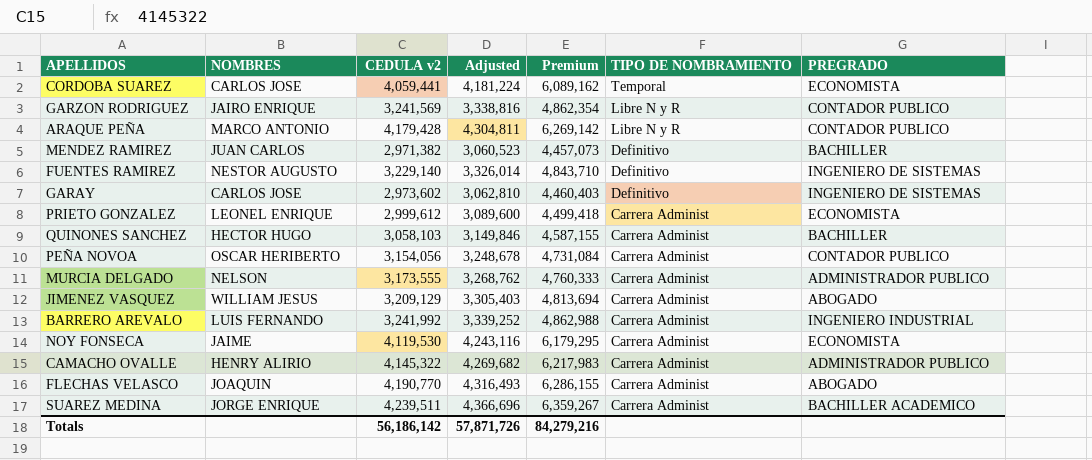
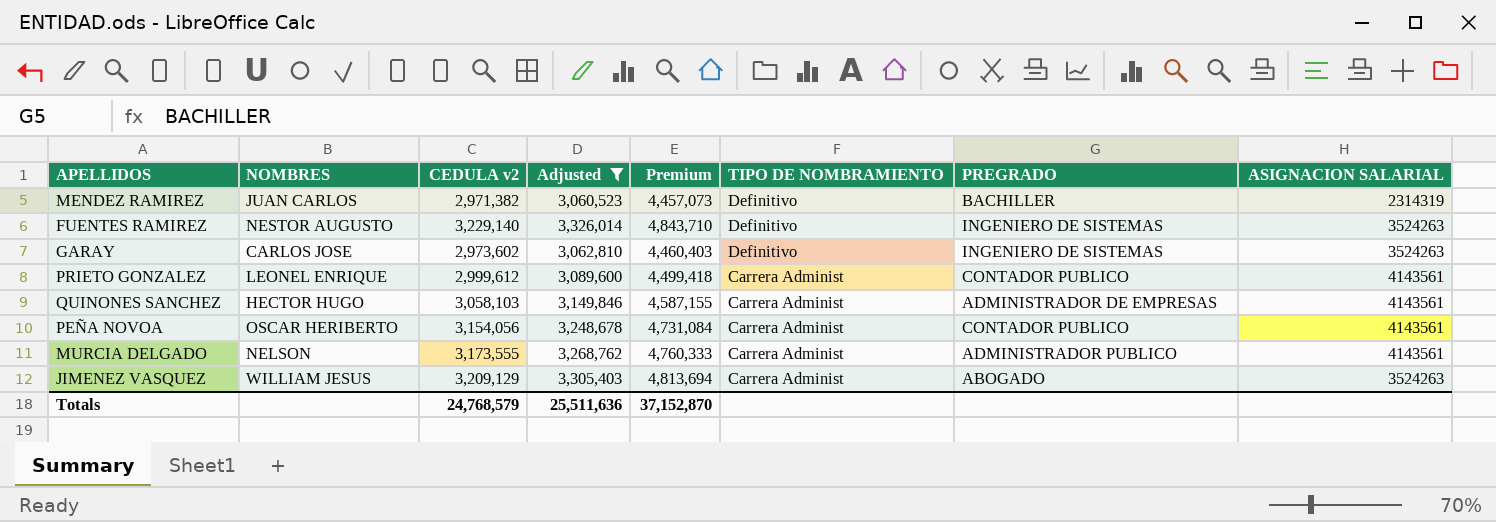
filter: none -> Adjusted <= 3,326,014
column ASIGNACION SALARIAL | position: none -> 8
PRIETO GONZALEZ | PREGRADO: ECONOMISTA -> CONTADOR PUBLICO
QUINONES SANCHEZ | PREGRADO: BACHILLER -> ADMINISTRADOR DE EMPRESAS
Totals | CEDULA v2: 56,186,142 -> 24,768,579
Totals | Adjusted: 57,871,726 -> 25,511,636
Totals | Premium: 84,279,216 -> 37,152,870

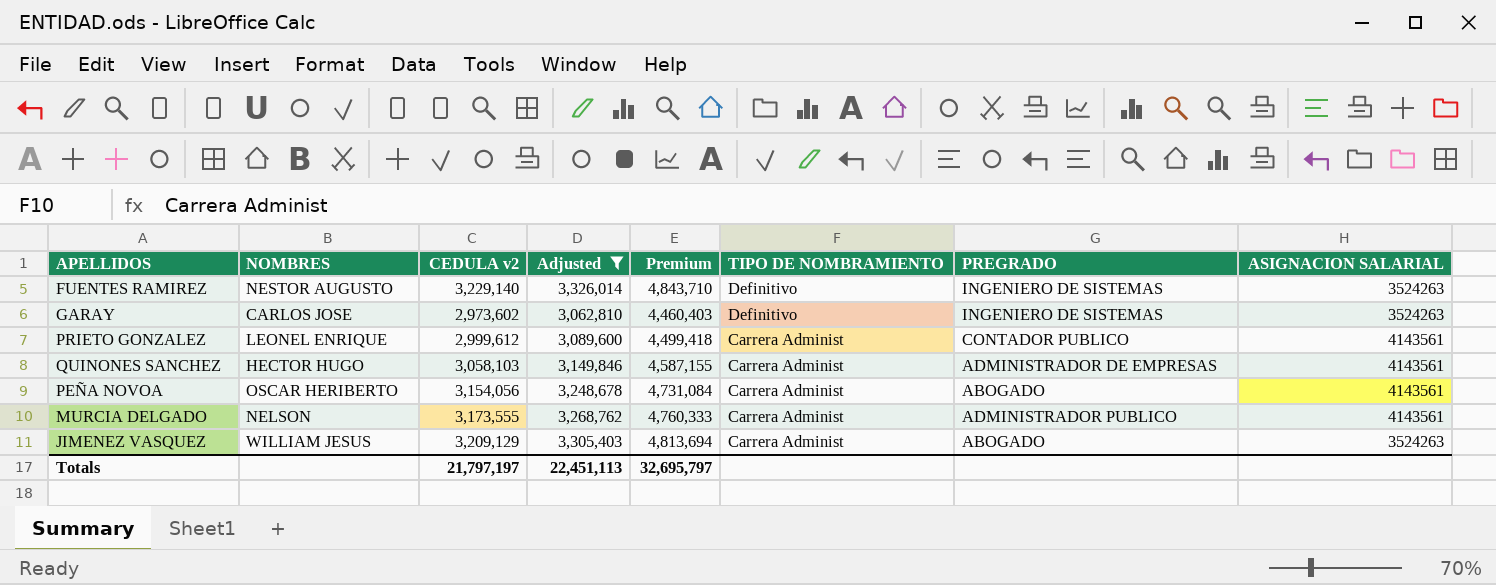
row MENDEZ RAMIREZ: JUAN CARLOS | 2,971,382 | 3,060,523 | 4,457,073 | Definitivo | BACHILLER | 2314319 -> none
PEÑA NOVOA | PREGRADO: CONTADOR PUBLICO -> ABOGADO
Totals | CEDULA v2: 24,768,579 -> 21,797,197
Totals | Adjusted: 25,511,636 -> 22,451,113
Totals | Premium: 37,152,870 -> 32,695,797

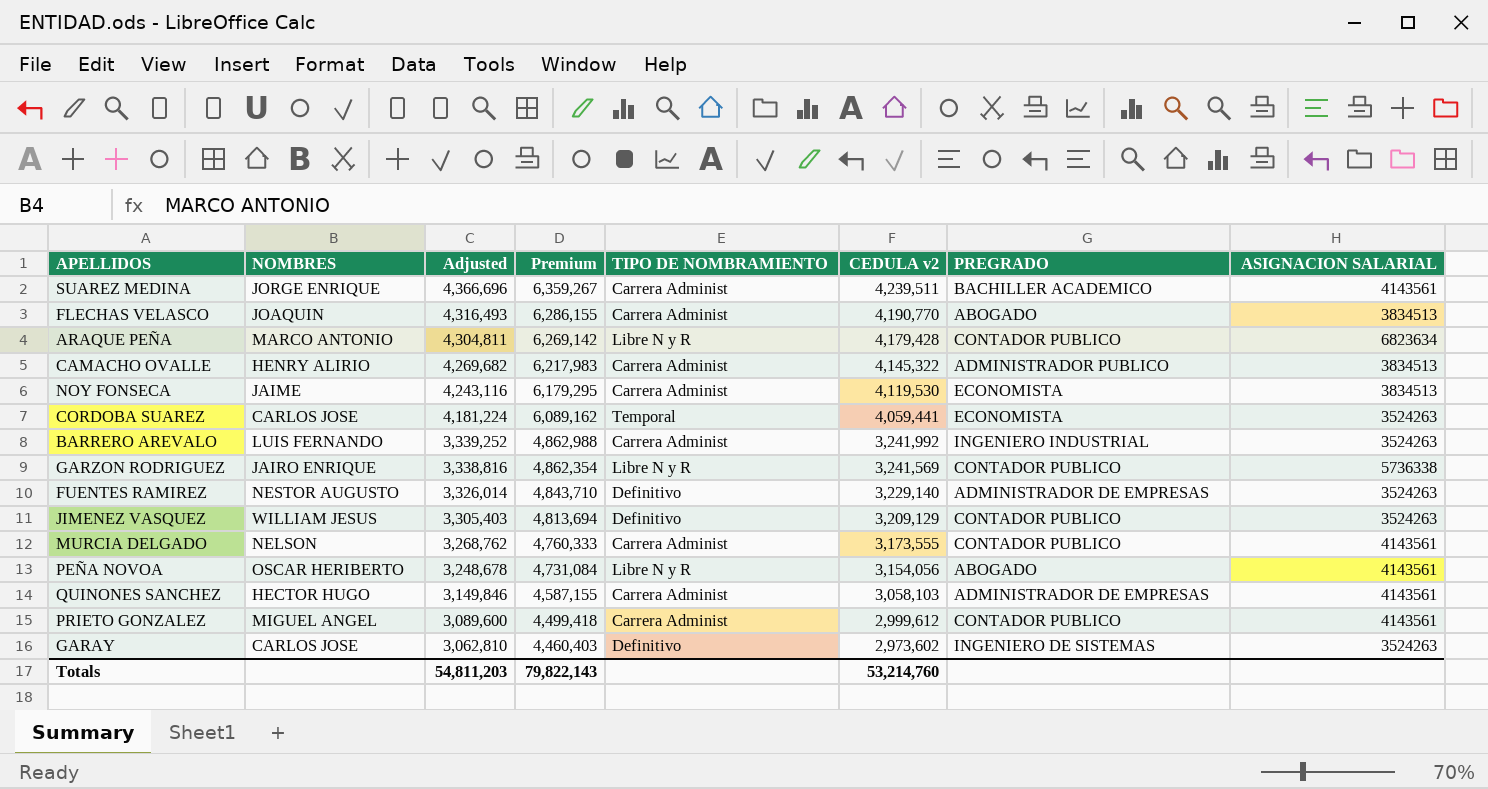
filter: Adjusted <= 3,326,014 -> none
row order: TIPO DE NOMBRAMIENTO descending -> Adjusted descending
column CEDULA v2 | position: 3 -> 6
FUENTES RAMIREZ | PREGRADO: INGENIERO DE SISTEMAS -> ADMINISTRADOR DE EMPRESAS
JIMENEZ VASQUEZ | TIPO DE NOMBRAMIENTO: Carrera Administ -> Definitivo
JIMENEZ VASQUEZ | PREGRADO: ABOGADO -> CONTADOR PUBLICO
MURCIA DELGADO | PREGRADO: ADMINISTRADOR PUBLICO -> CONTADOR PUBLICO
PEÑA NOVOA | TIPO DE NOMBRAMIENTO: Carrera Administ -> Libre N y R
PRIETO GONZALEZ | NOMBRES: LEONEL ENRIQUE -> MIGUEL ANGEL
Totals | Adjusted: 22,451,113 -> 54,811,203
Totals | Premium: 32,695,797 -> 79,822,143
Totals | CEDULA v2: 21,797,197 -> 53,214,760

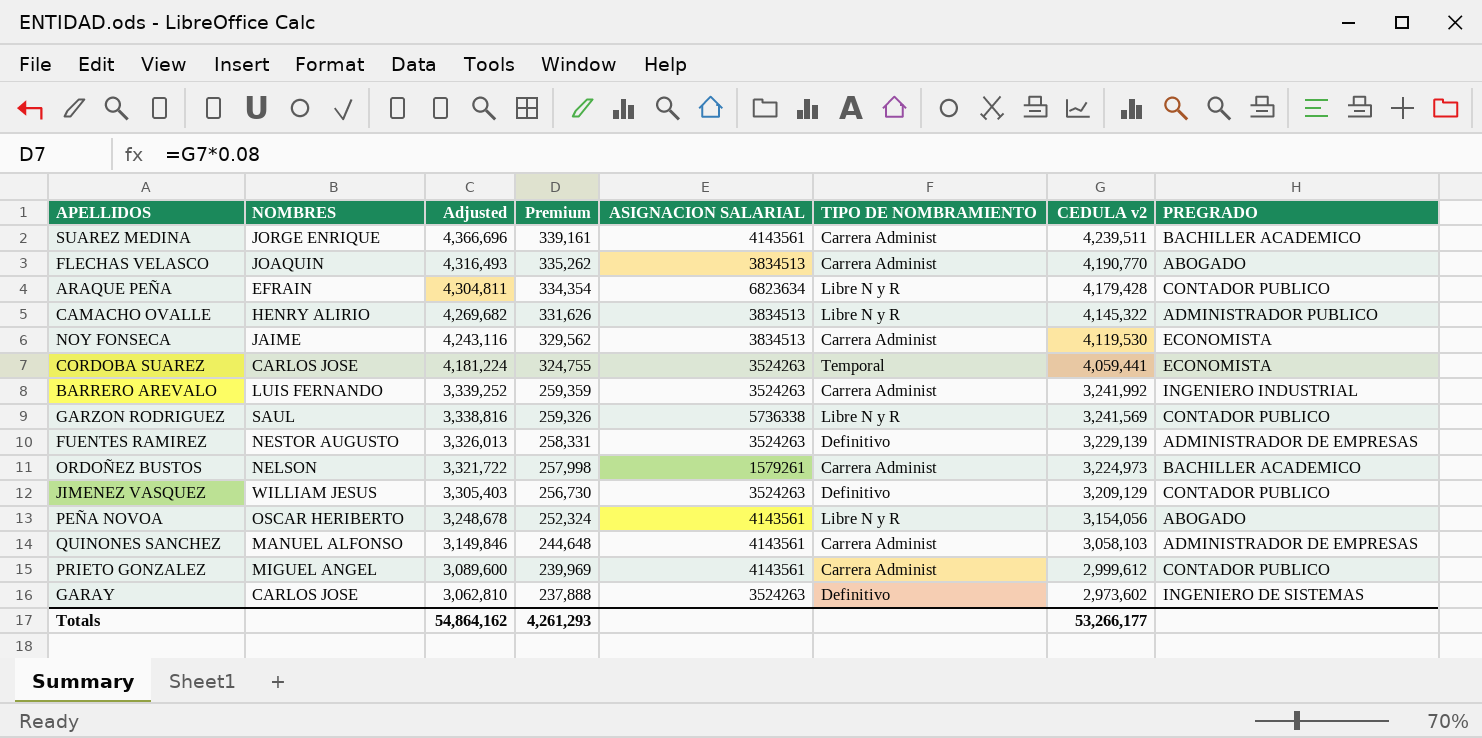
column Premium | formula: [CEDULA v2] * 1.5 -> [CEDULA v2] * 0.08
column ASIGNACION SALARIAL | position: 8 -> 5
row MURCIA DELGADO: NELSON | 3,268,762 | 4,760,333 | Carrera Administ | 3,173,555 | CONTADOR PUBLICO | 4143561 -> none
ARAQUE PEÑA | NOMBRES: MARCO ANTONIO -> EFRAIN
CAMACHO OVALLE | TIPO DE NOMBRAMIENTO: Carrera Administ -> Libre N y R
GARZON RODRIGUEZ | NOMBRES: JAIRO ENRIQUE -> SAUL
FUENTES RAMIREZ | Adjusted: 3,326,014 -> 3,326,013
FUENTES RAMIREZ | CEDULA v2: 3,229,140 -> 3,229,139
row ORDOÑEZ BUSTOS: none -> NELSON | 3,321,722 | 257,998 | 1579261 | Carrera Administ | 3,224,973 | BACHILLER ACADEMICO
QUINONES SANCHEZ | NOMBRES: HECTOR HUGO -> MANUEL ALFONSO
Totals | Adjusted: 54,811,203 -> 54,864,162
Totals | Premium: 79,822,143 -> 4,261,293
Totals | CEDULA v2: 53,214,760 -> 53,266,177

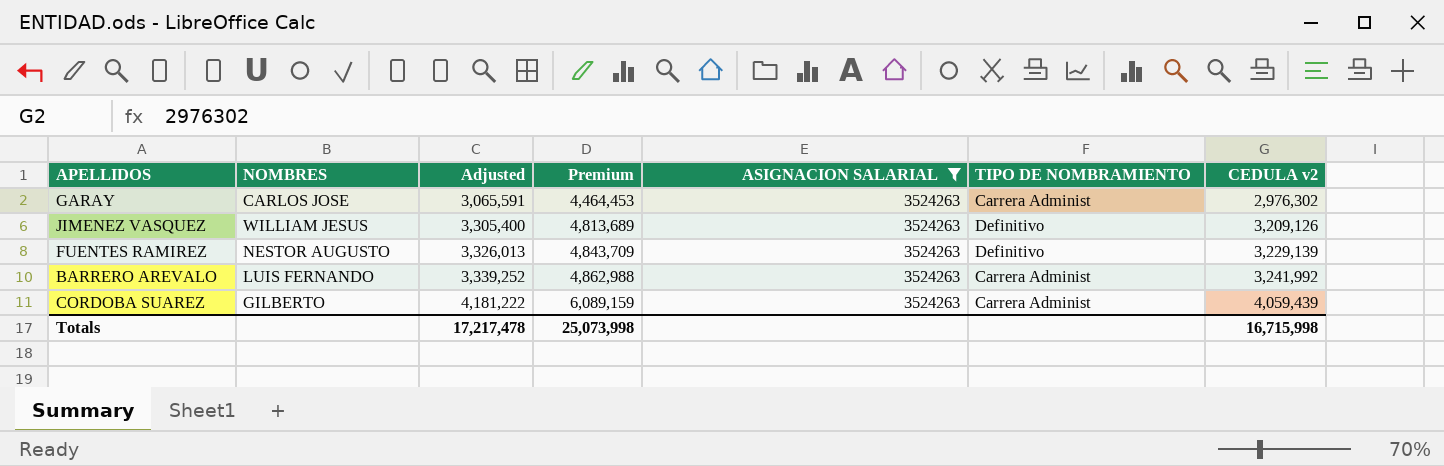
filter: none -> ASIGNACION SALARIAL = 3524263
row order: Adjusted descending -> Adjusted ascending
column PREGRADO | position: 8 -> none
column Premium | formula: [CEDULA v2] * 0.08 -> [CEDULA v2] * 1.5
GARAY | Adjusted: 3,062,810 -> 3,065,591
GARAY | TIPO DE NOMBRAMIENTO: Definitivo -> Carrera Administ
GARAY | CEDULA v2: 2,973,602 -> 2,976,302
JIMENEZ VASQUEZ | Adjusted: 3,305,403 -> 3,305,400
JIMENEZ VASQUEZ | CEDULA v2: 3,209,129 -> 3,209,126
CORDOBA SUAREZ | NOMBRES: CARLOS JOSE -> GILBERTO
CORDOBA SUAREZ | Adjusted: 4,181,224 -> 4,181,222
CORDOBA SUAREZ | TIPO DE NOMBRAMIENTO: Temporal -> Carrera Administ
CORDOBA SUAREZ | CEDULA v2: 4,059,441 -> 4,059,439
Totals | Adjusted: 54,864,162 -> 17,217,478
Totals | Premium: 4,261,293 -> 25,073,998
Totals | CEDULA v2: 53,266,177 -> 16,715,998

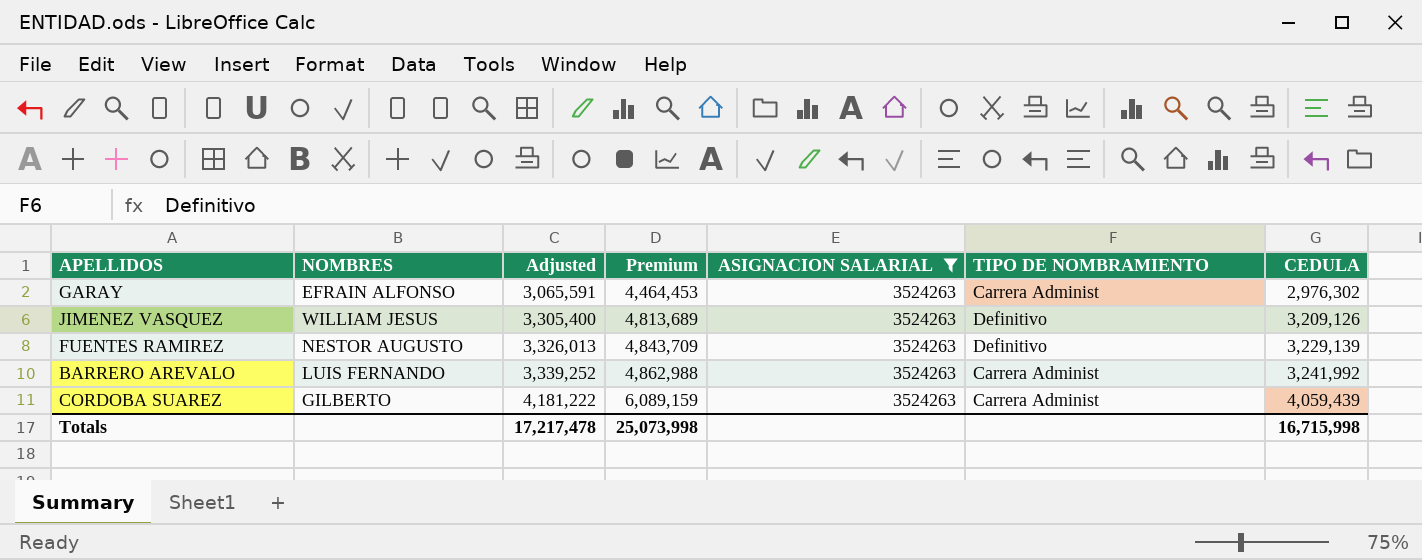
column name: CEDULA v2 -> CEDULA
GARAY | NOMBRES: CARLOS JOSE -> EFRAIN ALFONSO

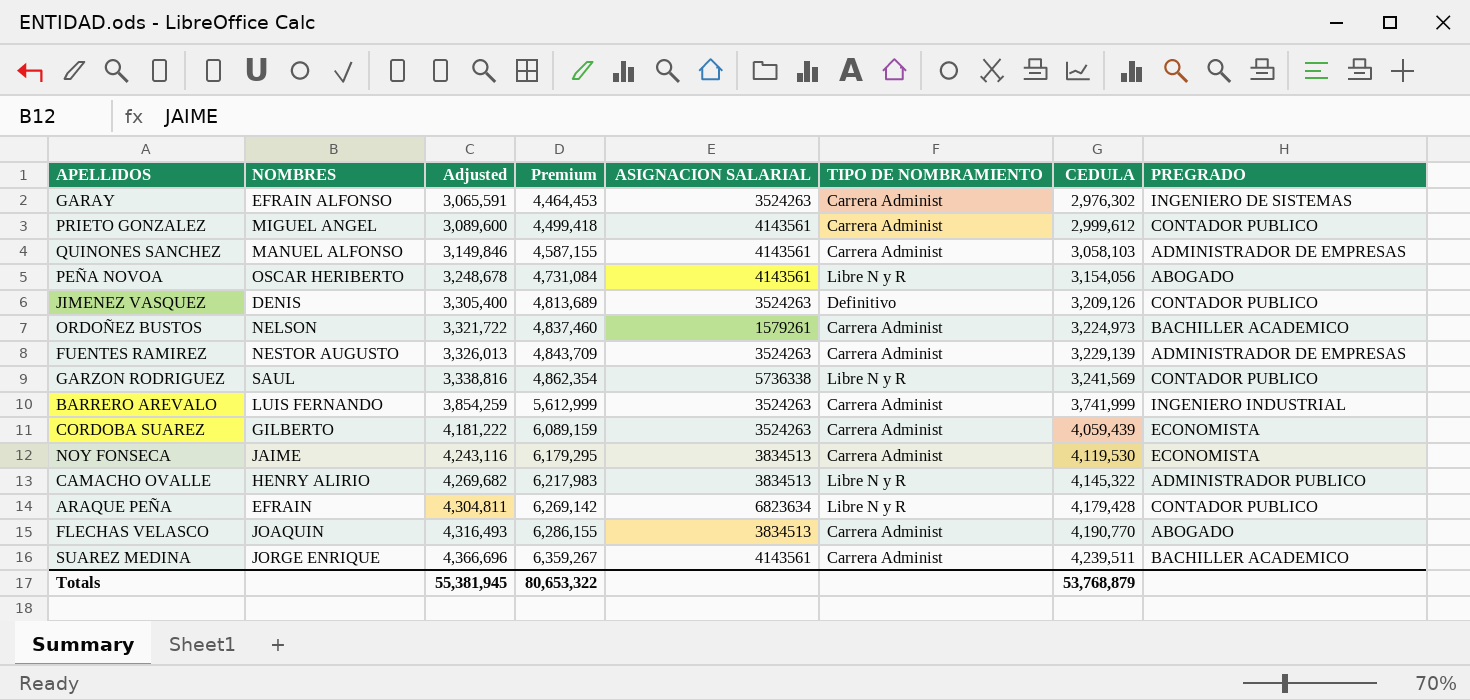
filter: ASIGNACION SALARIAL = 3524263 -> none
column PREGRADO | position: none -> 8
JIMENEZ VASQUEZ | NOMBRES: WILLIAM JESUS -> DENIS
FUENTES RAMIREZ | TIPO DE NOMBRAMIENTO: Definitivo -> Carrera Administ
BARRERO AREVALO | Adjusted: 3,339,252 -> 3,854,259
BARRERO AREVALO | Premium: 4,862,988 -> 5,612,999
BARRERO AREVALO | CEDULA: 3,241,992 -> 3,741,999
Totals | Adjusted: 17,217,478 -> 55,381,945
Totals | Premium: 25,073,998 -> 80,653,322
Totals | CEDULA: 16,715,998 -> 53,768,879

